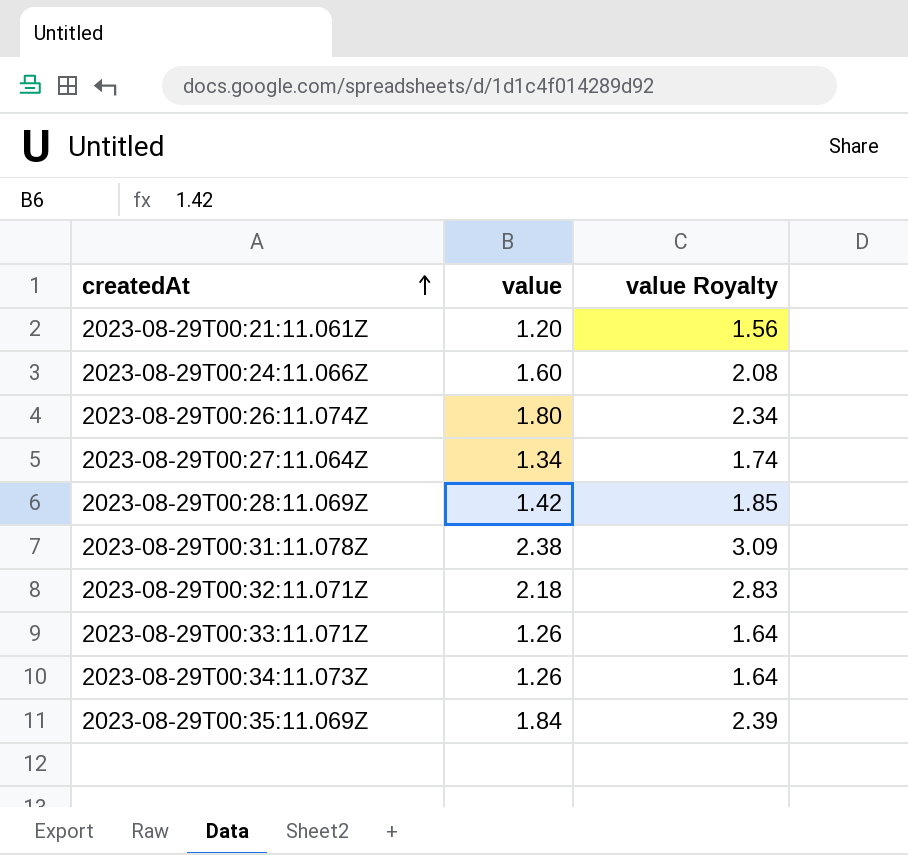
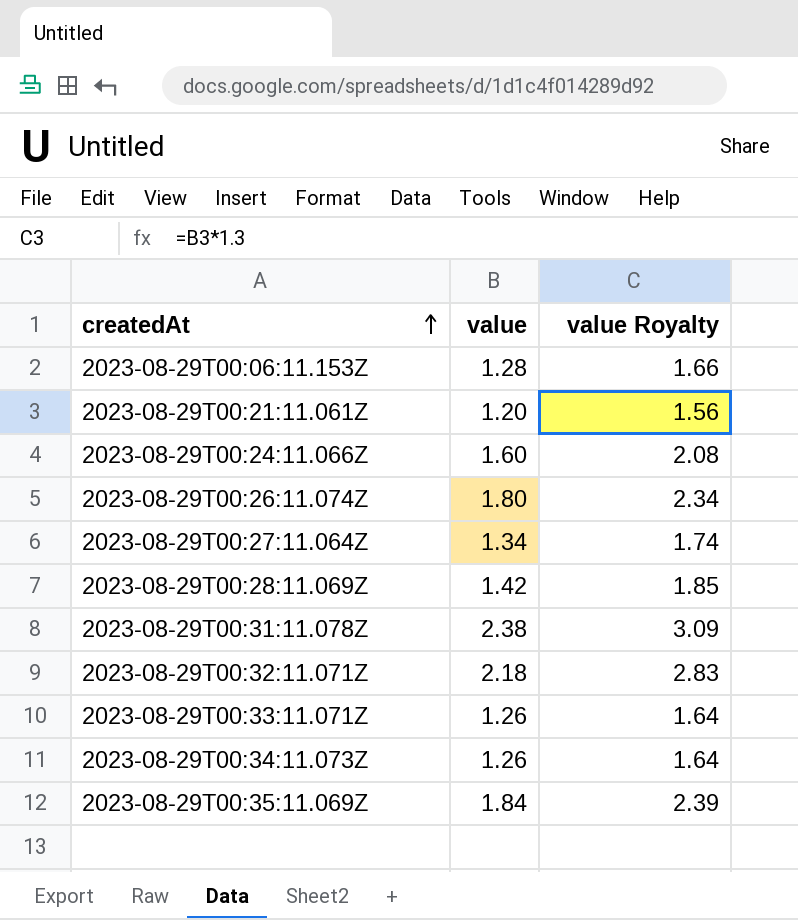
row 2023-08-29T00:06:11.153Z: none -> 1.28 | 1.66

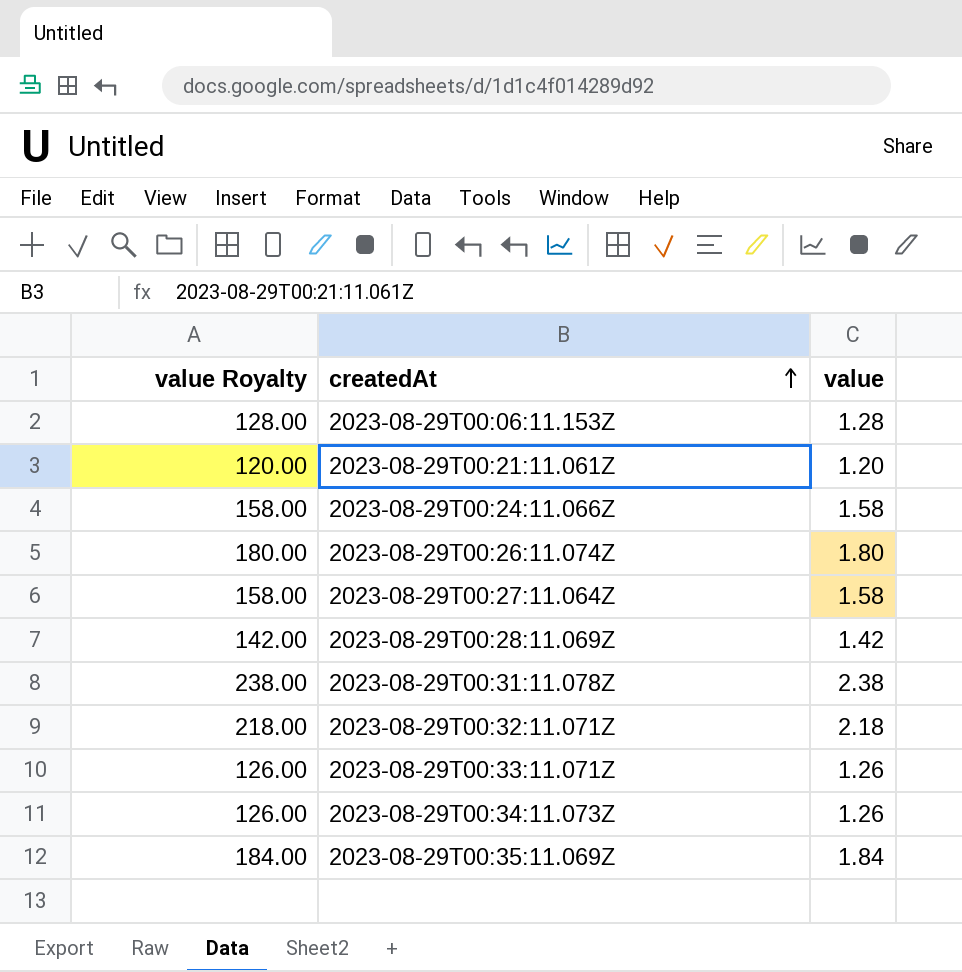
column value Royalty | formula: [value] * 1.3 -> [value] * 100
column value Royalty | position: 3 -> 1
2023-08-29T00:24:11.066Z | value: 1.60 -> 1.58
2023-08-29T00:27:11.064Z | value: 1.34 -> 1.58

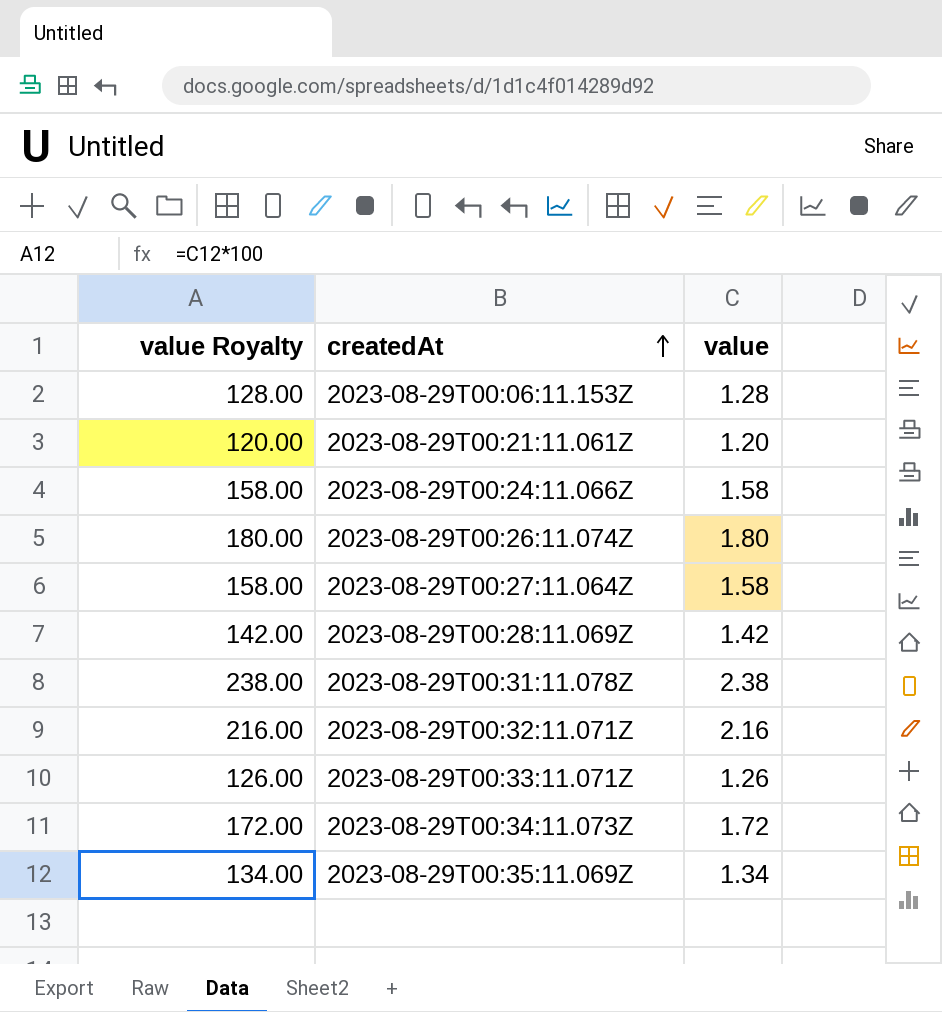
2023-08-29T00:32:11.071Z | value Royalty: 218.00 -> 216.00
2023-08-29T00:32:11.071Z | value: 2.18 -> 2.16
2023-08-29T00:34:11.073Z | value Royalty: 126.00 -> 172.00
2023-08-29T00:34:11.073Z | value: 1.26 -> 1.72
2023-08-29T00:35:11.069Z | value Royalty: 184.00 -> 134.00
2023-08-29T00:35:11.069Z | value: 1.84 -> 1.34

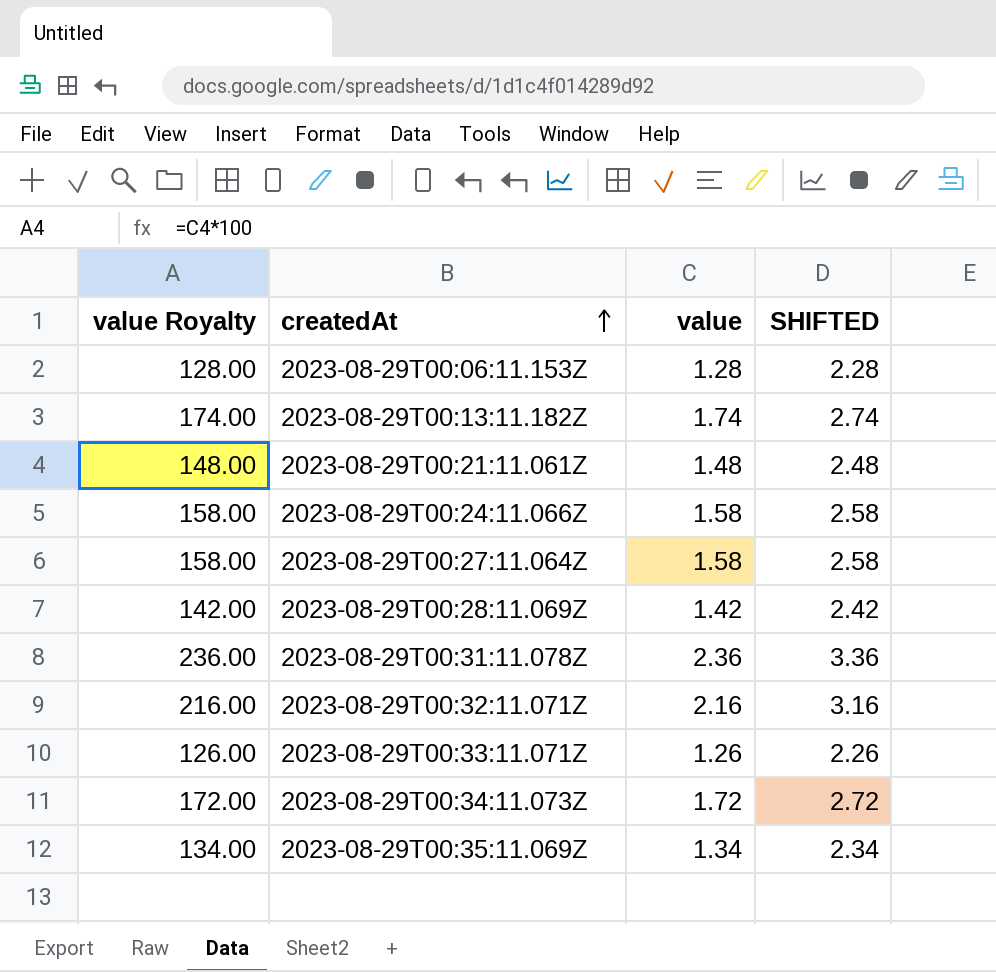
column SHIFTED | formula: none -> [value] + 1
row 2023-08-29T00:26:11.074Z: 180.00 | 1.80 -> none
row 2023-08-29T00:13:11.182Z: none -> 174.00 | 1.74 | 2.74
2023-08-29T00:21:11.061Z | value Royalty: 120.00 -> 148.00
2023-08-29T00:21:11.061Z | value: 1.20 -> 1.48
2023-08-29T00:31:11.078Z | value Royalty: 238.00 -> 236.00
2023-08-29T00:31:11.078Z | value: 2.38 -> 2.36

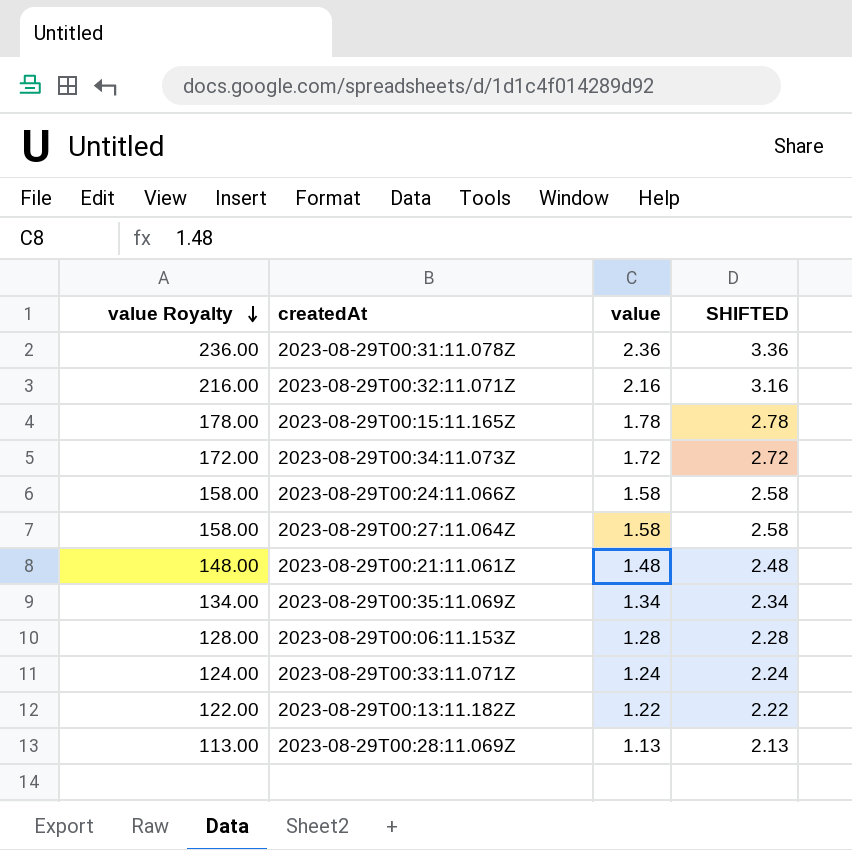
row order: createdAt ascending -> value Royalty descending
row 2023-08-29T00:15:11.165Z: none -> 178.00 | 1.78 | 2.78
2023-08-29T00:33:11.071Z | value Royalty: 126.00 -> 124.00
2023-08-29T00:33:11.071Z | value: 1.26 -> 1.24
2023-08-29T00:33:11.071Z | SHIFTED: 2.26 -> 2.24
2023-08-29T00:13:11.182Z | value Royalty: 174.00 -> 122.00
2023-08-29T00:13:11.182Z | value: 1.74 -> 1.22
2023-08-29T00:13:11.182Z | SHIFTED: 2.74 -> 2.22
2023-08-29T00:28:11.069Z | value Royalty: 142.00 -> 113.00
2023-08-29T00:28:11.069Z | value: 1.42 -> 1.13
2023-08-29T00:28:11.069Z | SHIFTED: 2.42 -> 2.13

